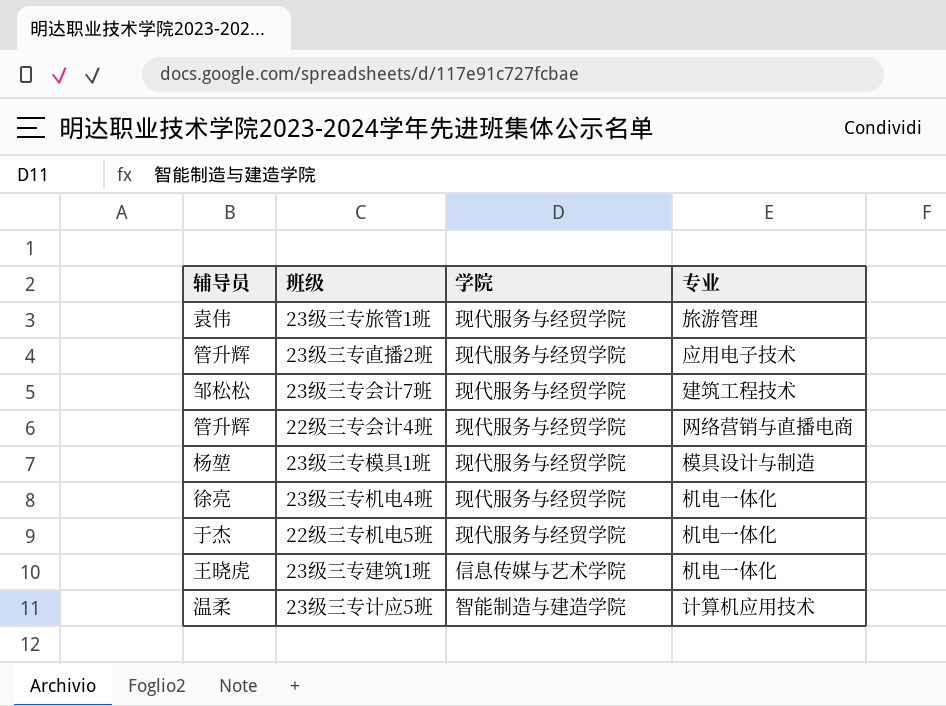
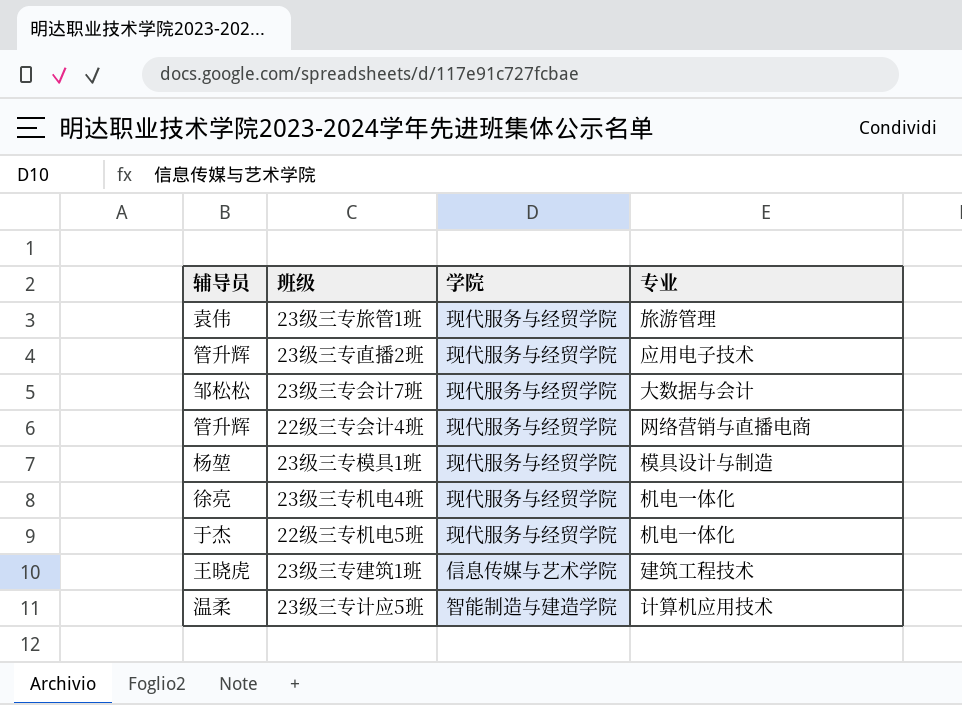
23级三专会计7班 | 专业: 建筑工程技术 -> 大数据与会计
23级三专建筑1班 | 专业: 机电一体化 -> 建筑工程技术

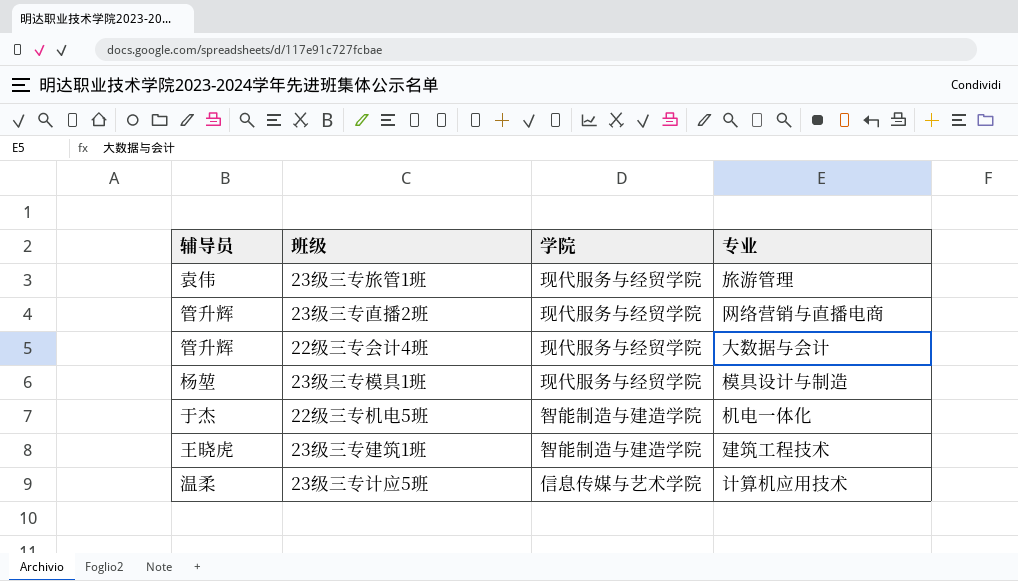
row 23级三专会计7班: 邹松松 | 现代服务与经贸学院 | 大数据与会计 -> none
row 23级三专机电4班: 徐亮 | 现代服务与经贸学院 | 机电一体化 -> none
23级三专直播2班 | 专业: 应用电子技术 -> 网络营销与直播电商
22级三专会计4班 | 专业: 网络营销与直播电商 -> 大数据与会计
22级三专机电5班 | 学院: 现代服务与经贸学院 -> 智能制造与建造学院
23级三专建筑1班 | 学院: 信息传媒与艺术学院 -> 智能制造与建造学院
23级三专计应5班 | 学院: 智能制造与建造学院 -> 信息传媒与艺术学院

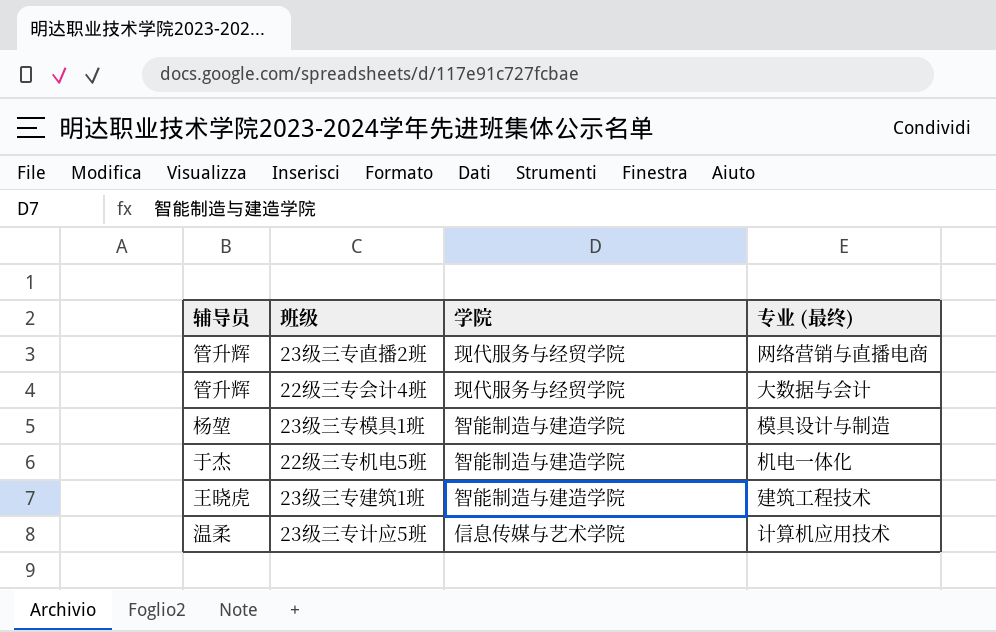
column name: 专业 -> 专业 (最终)
row 23级三专旅管1班: 袁伟 | 现代服务与经贸学院 | 旅游管理 -> none
23级三专模具1班 | 学院: 现代服务与经贸学院 -> 智能制造与建造学院

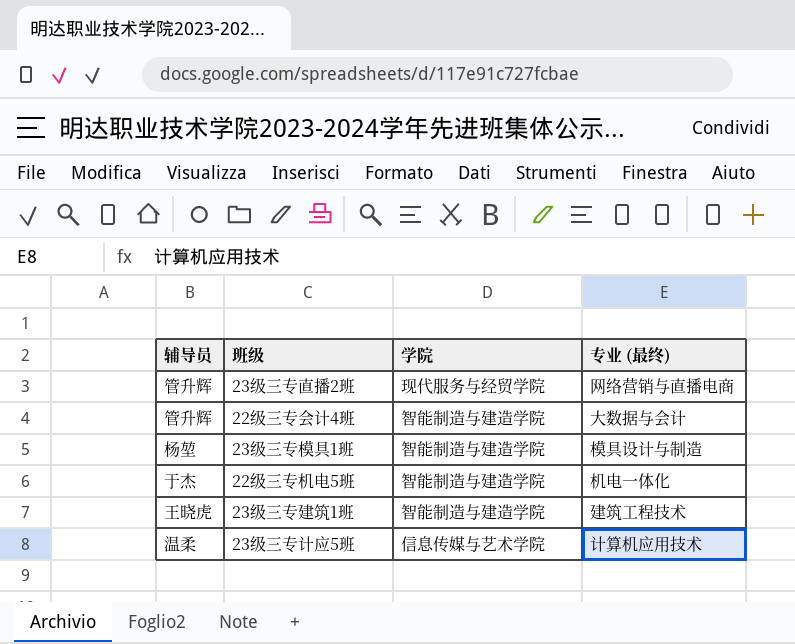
22级三专会计4班 | 学院: 现代服务与经贸学院 -> 智能制造与建造学院

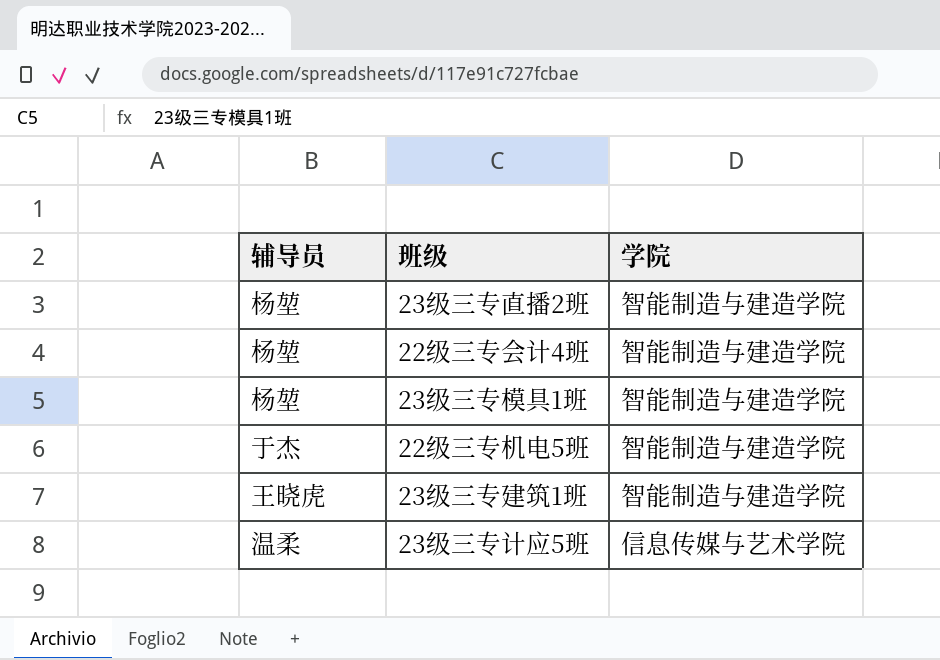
column 专业 (最终) | position: 4 -> none
23级三专直播2班 | 辅导员: 管升辉 -> 杨堃
23级三专直播2班 | 学院: 现代服务与经贸学院 -> 智能制造与建造学院
22级三专会计4班 | 辅导员: 管升辉 -> 杨堃

